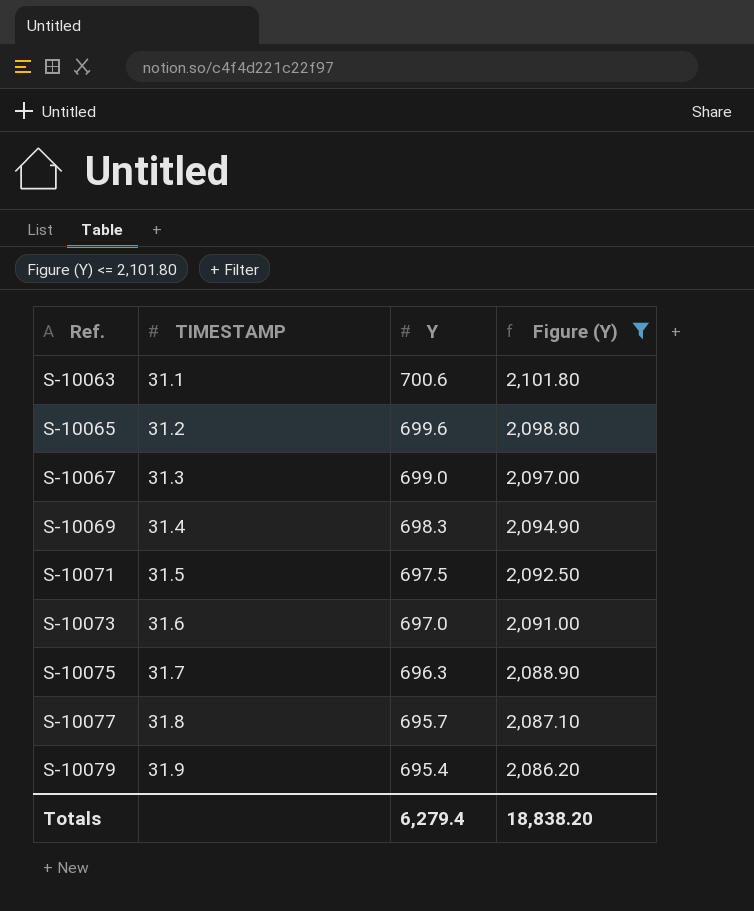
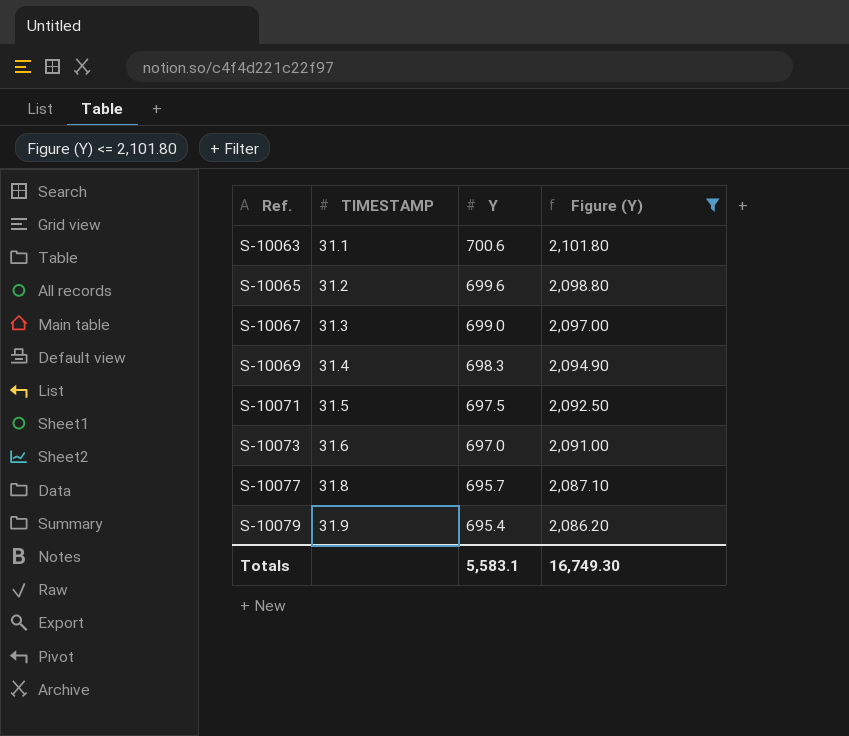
row S-10075: 31.7 | 696.3 | 2,088.90 -> none
Totals | Y: 6,279.4 -> 5,583.1
Totals | Figure (Y): 18,838.20 -> 16,749.30

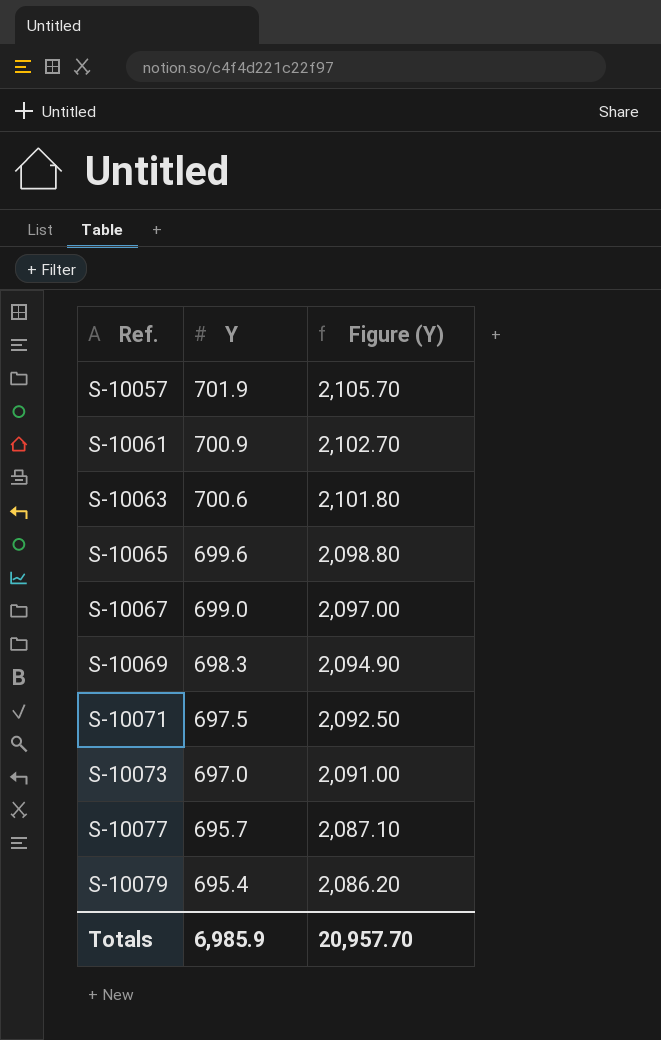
filter: Figure (Y) <= 2,101.80 -> none
column TIMESTAMP | position: 2 -> none
Totals | Y: 5,583.1 -> 6,985.9
Totals | Figure (Y): 16,749.30 -> 20,957.70

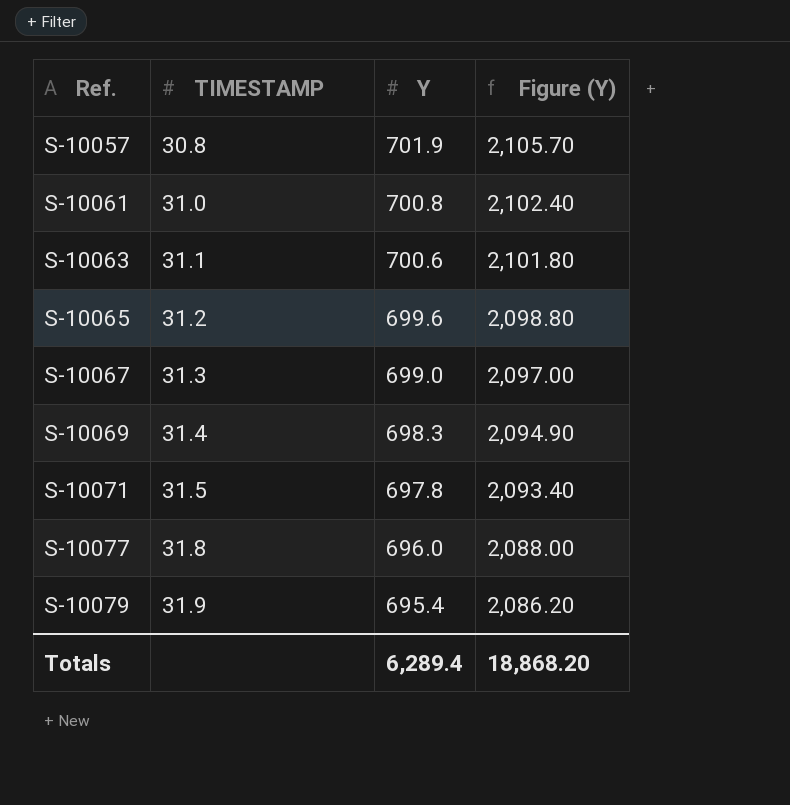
column TIMESTAMP | position: none -> 2
row S-10073: 697.0 | 2,091.00 -> none
S-10061 | Y: 700.9 -> 700.8
S-10061 | Figure (Y): 2,102.70 -> 2,102.40
S-10071 | Y: 697.5 -> 697.8
S-10071 | Figure (Y): 2,092.50 -> 2,093.40
S-10077 | Y: 695.7 -> 696.0
S-10077 | Figure (Y): 2,087.10 -> 2,088.00
Totals | Y: 6,985.9 -> 6,289.4
Totals | Figure (Y): 20,957.70 -> 18,868.20

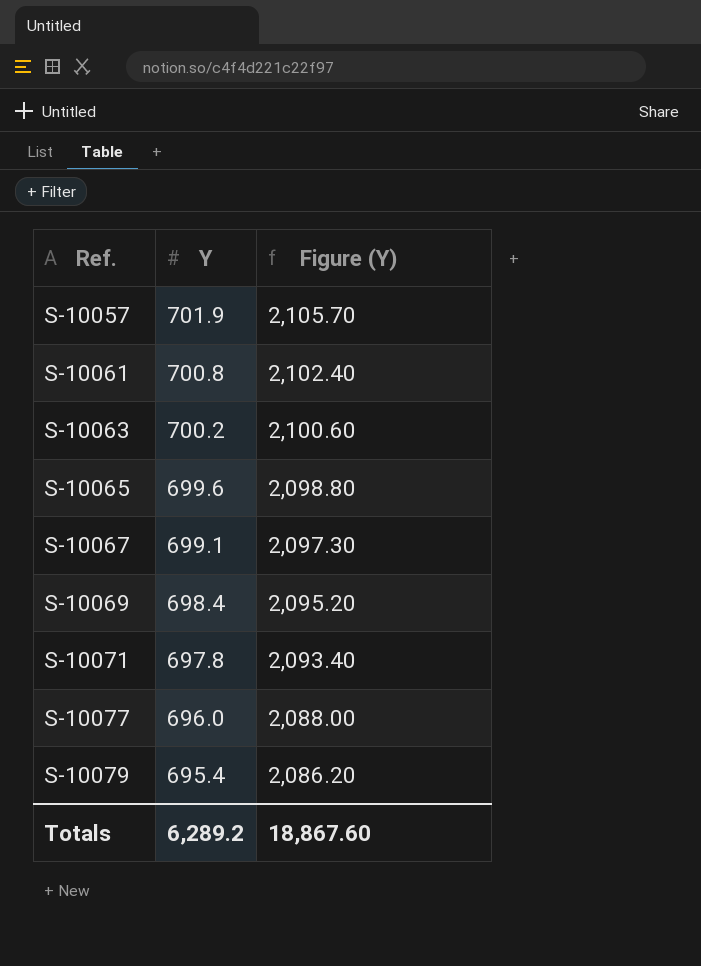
column TIMESTAMP | position: 2 -> none
S-10063 | Y: 700.6 -> 700.2
S-10063 | Figure (Y): 2,101.80 -> 2,100.60
S-10067 | Y: 699.0 -> 699.1
S-10067 | Figure (Y): 2,097.00 -> 2,097.30
S-10069 | Y: 698.3 -> 698.4
S-10069 | Figure (Y): 2,094.90 -> 2,095.20
Totals | Y: 6,289.4 -> 6,289.2
Totals | Figure (Y): 18,868.20 -> 18,867.60

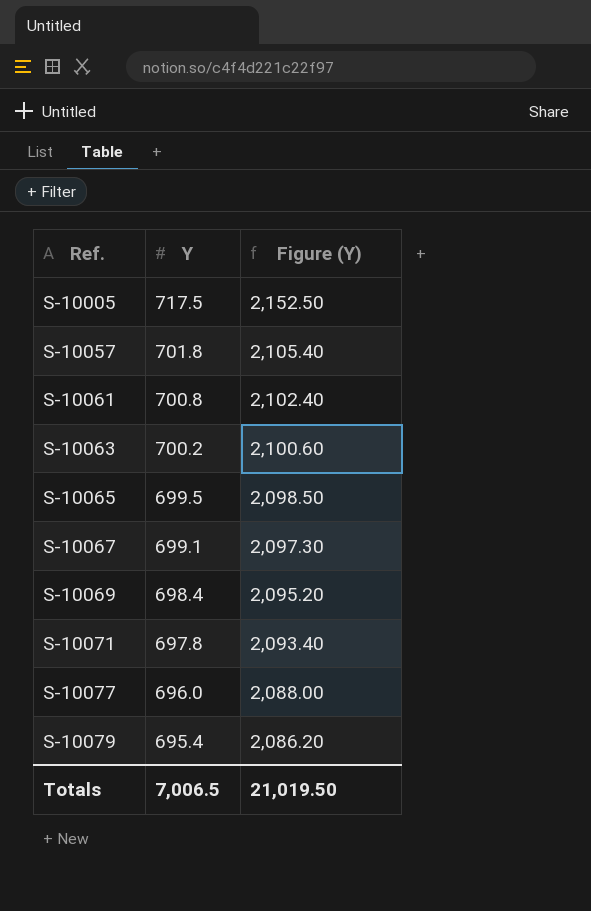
row S-10005: none -> 717.5 | 2,152.50
S-10057 | Y: 701.9 -> 701.8
S-10057 | Figure (Y): 2,105.70 -> 2,105.40
S-10065 | Y: 699.6 -> 699.5
S-10065 | Figure (Y): 2,098.80 -> 2,098.50
Totals | Y: 6,289.2 -> 7,006.5
Totals | Figure (Y): 18,867.60 -> 21,019.50

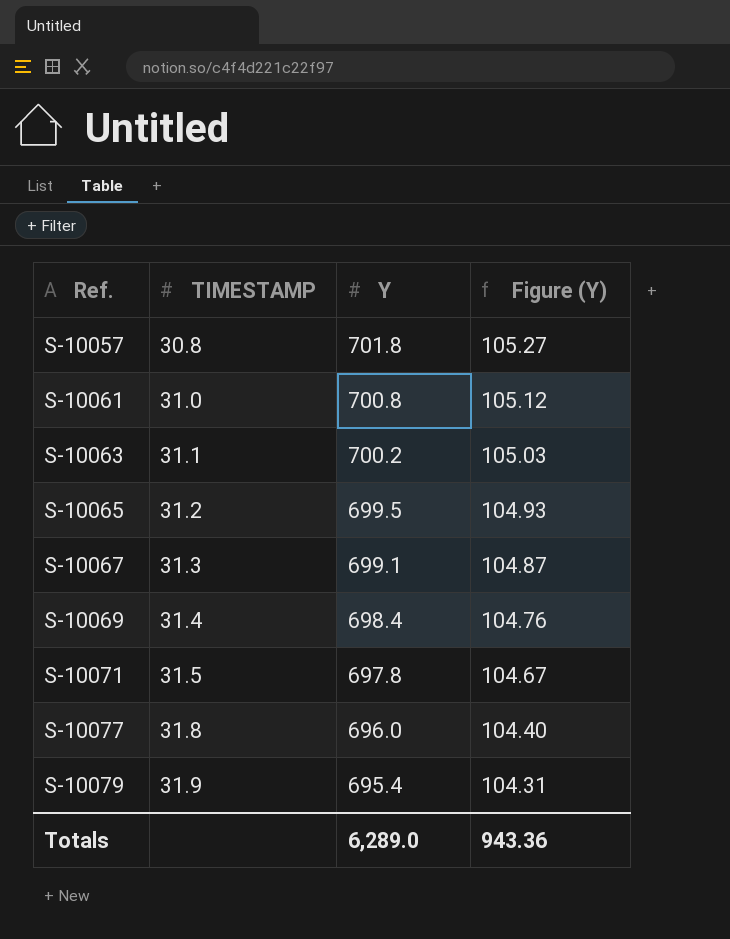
column TIMESTAMP | position: none -> 2
column Figure (Y) | formula: [Y] * 3 -> [Y] * 0.15
row S-10005: 717.5 | 2,152.50 -> none
Totals | Y: 7,006.5 -> 6,289.0
Totals | Figure (Y): 21,019.50 -> 943.36

